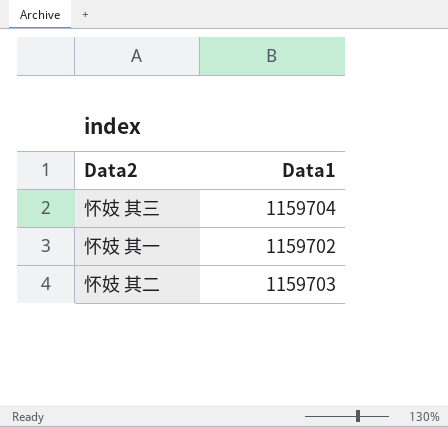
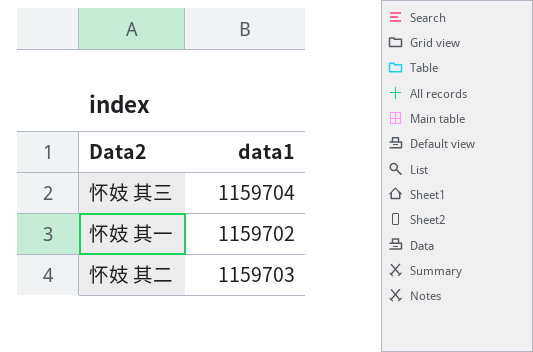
column name: Data1 -> data1

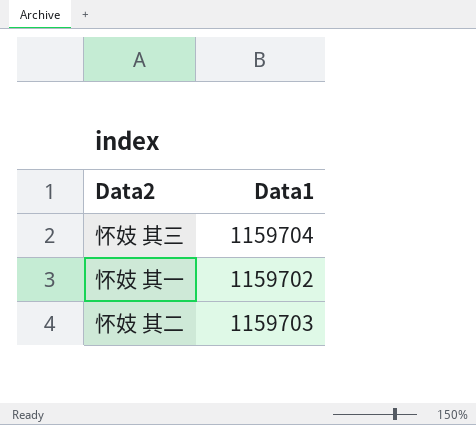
column name: data1 -> Data1

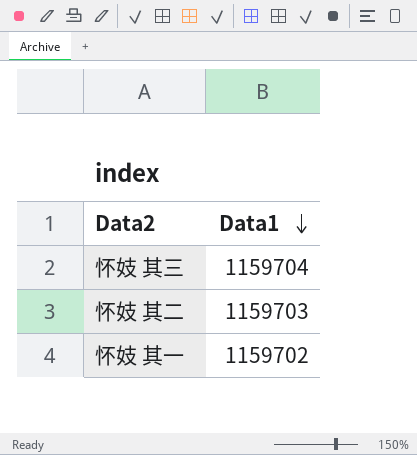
row order: none -> Data1 descending

